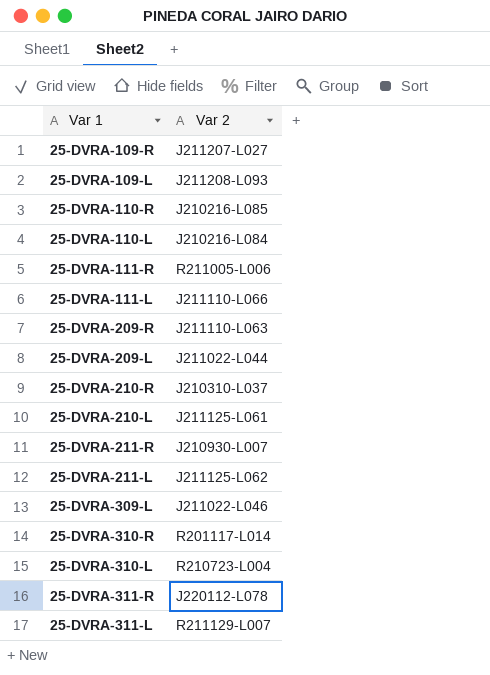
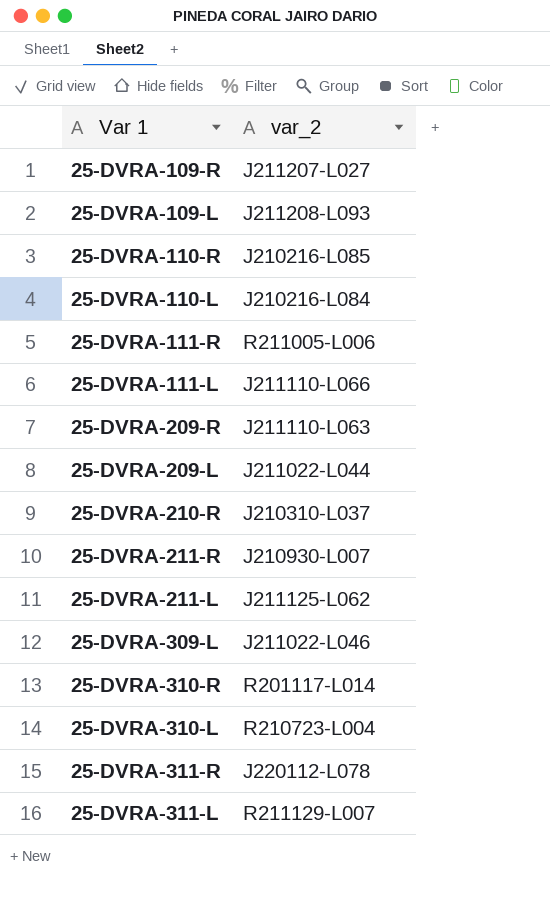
column name: Var 2 -> var_2
row 25-DVRA-210-L: J211125-L061 -> none

